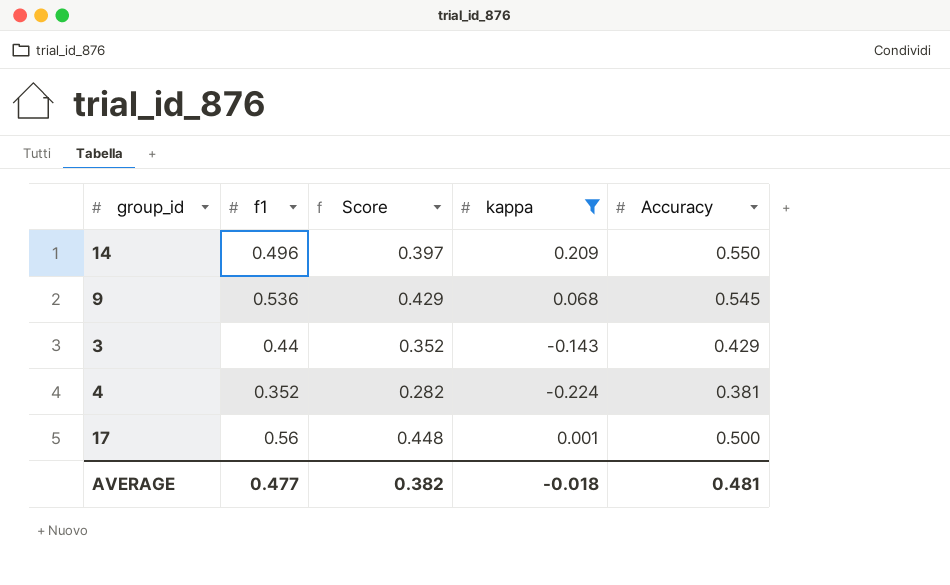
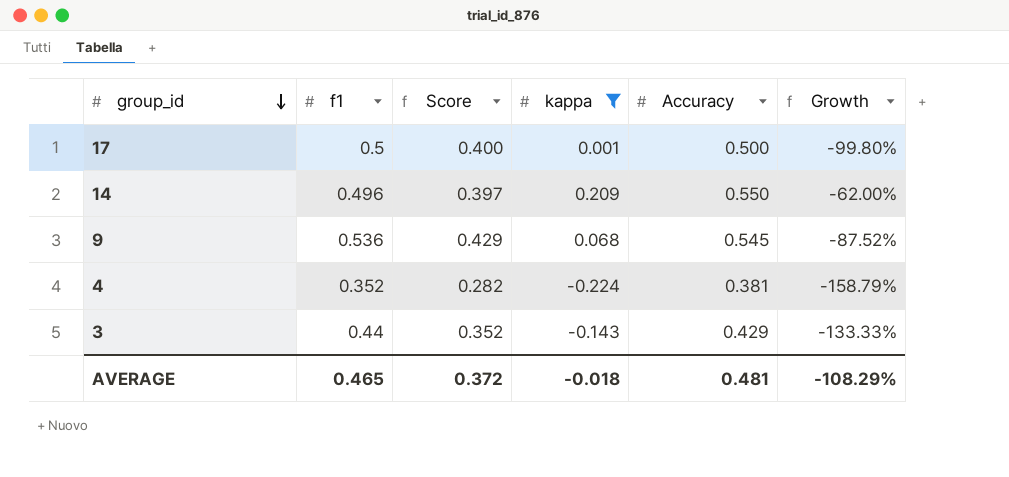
row order: none -> group_id descending
column Growth | formula: none -> ([kappa] - [Accuracy]) / [Accuracy]
17 | f1: 0.56 -> 0.5
17 | Score: 0.448 -> 0.400
AVERAGE | f1: 0.477 -> 0.465
AVERAGE | Score: 0.382 -> 0.372

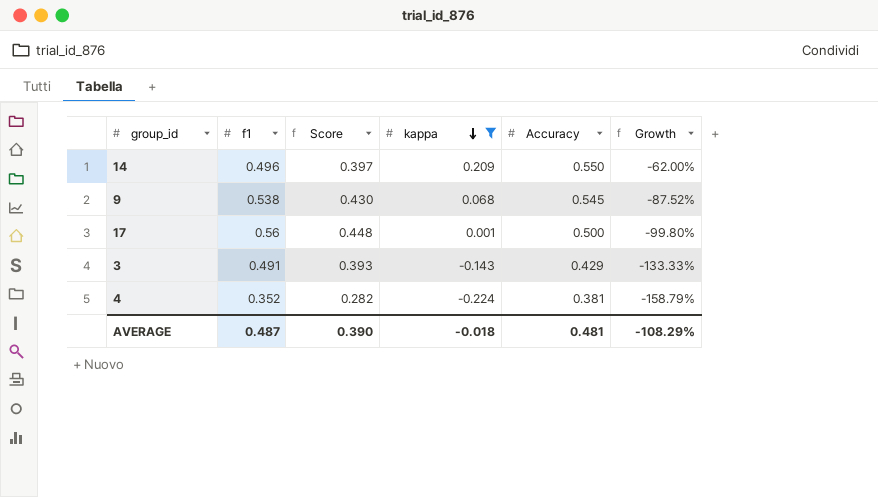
row order: group_id descending -> kappa descending
9 | f1: 0.536 -> 0.538
9 | Score: 0.429 -> 0.430
17 | f1: 0.5 -> 0.56
17 | Score: 0.400 -> 0.448
3 | f1: 0.44 -> 0.491
3 | Score: 0.352 -> 0.393
AVERAGE | f1: 0.465 -> 0.487
AVERAGE | Score: 0.372 -> 0.390

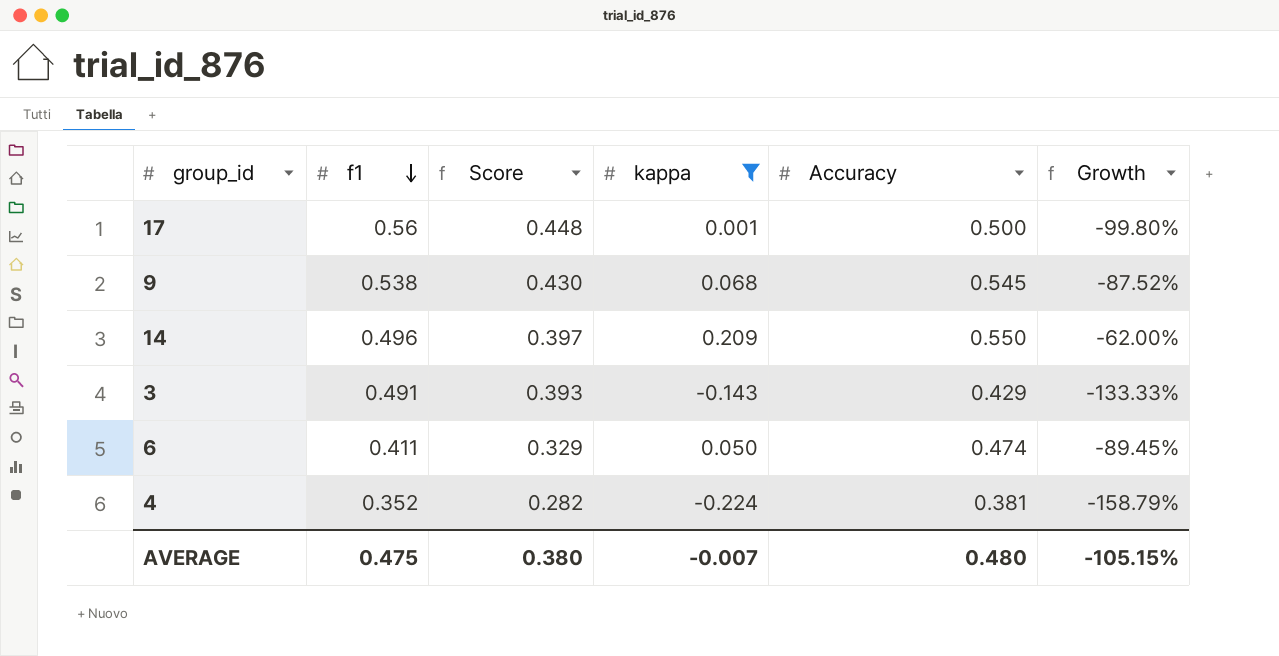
row order: kappa descending -> f1 descending
row 6: none -> 0.411 | 0.329 | 0.050 | 0.474 | -89.45%
AVERAGE | f1: 0.487 -> 0.475
AVERAGE | Score: 0.390 -> 0.380
AVERAGE | kappa: -0.018 -> -0.007
AVERAGE | Accuracy: 0.481 -> 0.480
AVERAGE | Growth: -108.29% -> -105.15%

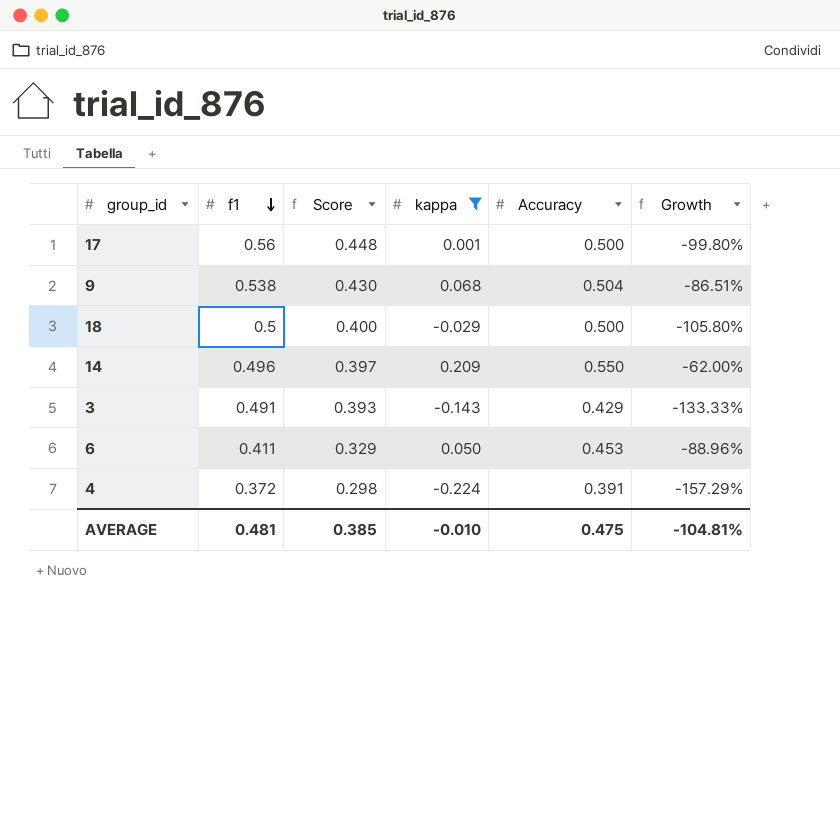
9 | Accuracy: 0.545 -> 0.504
9 | Growth: -87.52% -> -86.51%
row 18: none -> 0.5 | 0.400 | -0.029 | 0.500 | -105.80%
6 | Accuracy: 0.474 -> 0.453
6 | Growth: -89.45% -> -88.96%
4 | f1: 0.352 -> 0.372
4 | Score: 0.282 -> 0.298
4 | Accuracy: 0.381 -> 0.391
4 | Growth: -158.79% -> -157.29%
AVERAGE | f1: 0.475 -> 0.481
AVERAGE | Score: 0.380 -> 0.385
AVERAGE | kappa: -0.007 -> -0.010
AVERAGE | Accuracy: 0.480 -> 0.475
AVERAGE | Growth: -105.15% -> -104.81%

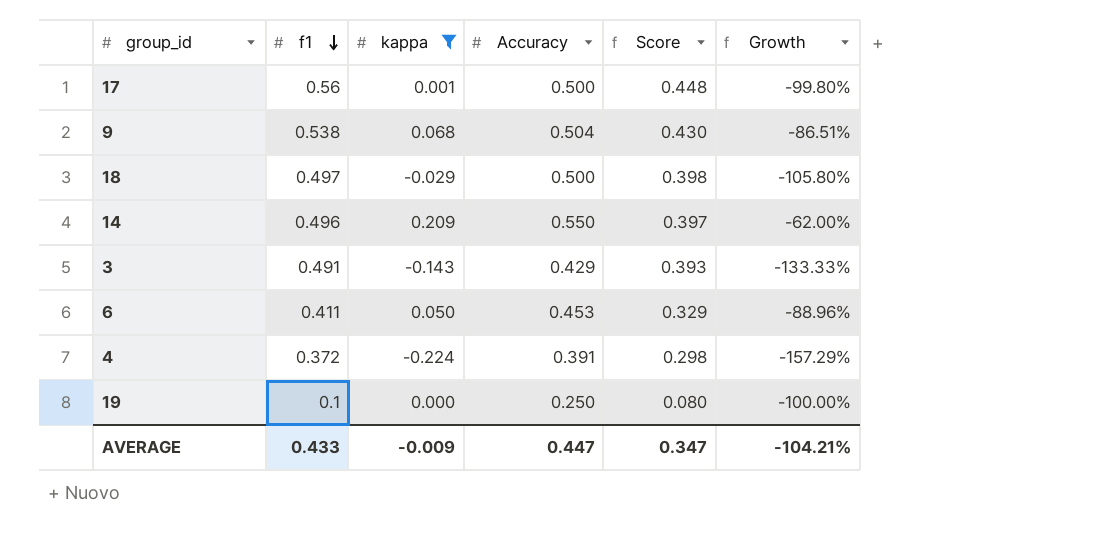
column Score | position: 3 -> 5
18 | f1: 0.5 -> 0.497
18 | Score: 0.400 -> 0.398
row 19: none -> 0.1 | 0.000 | 0.250 | 0.080 | -100.00%
AVERAGE | f1: 0.481 -> 0.433
AVERAGE | kappa: -0.010 -> -0.009
AVERAGE | Accuracy: 0.475 -> 0.447
AVERAGE | Score: 0.385 -> 0.347
AVERAGE | Growth: -104.81% -> -104.21%

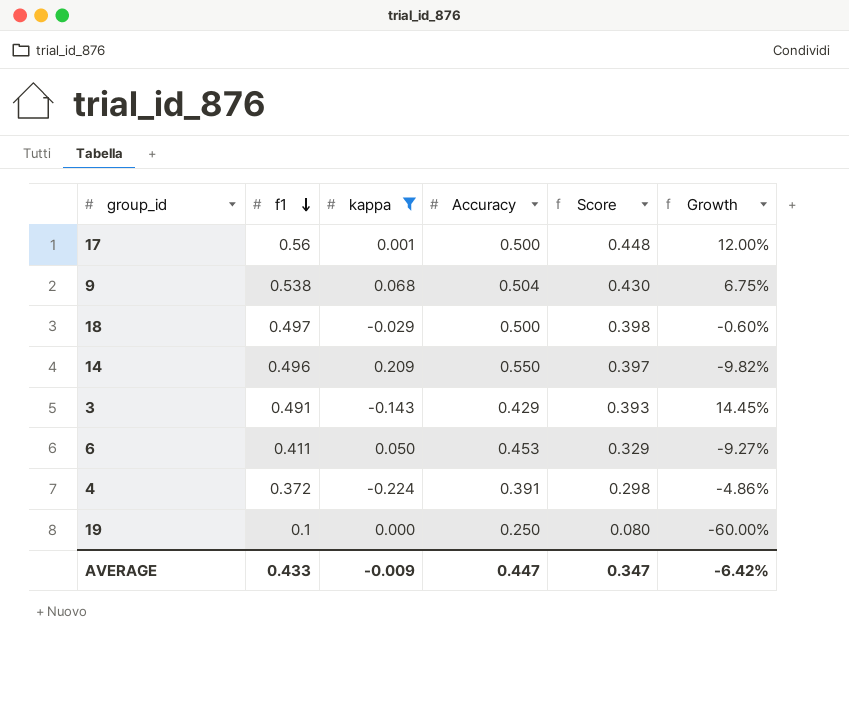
column Growth | formula: ([kappa] - [Accuracy]) / [Accuracy] -> ([f1] - [Accuracy]) / [Accuracy]
AVERAGE | Growth: -104.21% -> -6.42%

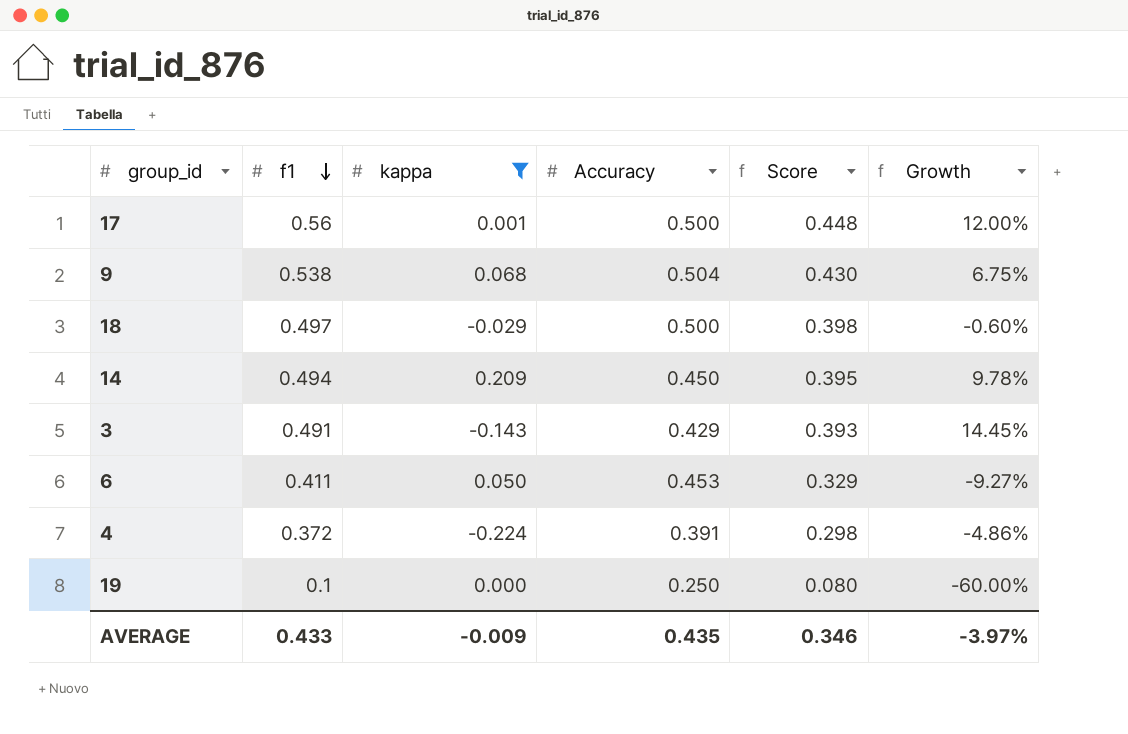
14 | f1: 0.496 -> 0.494
14 | Accuracy: 0.550 -> 0.450
14 | Score: 0.397 -> 0.395
14 | Growth: -9.82% -> 9.78%
AVERAGE | Accuracy: 0.447 -> 0.435
AVERAGE | Score: 0.347 -> 0.346
AVERAGE | Growth: -6.42% -> -3.97%

